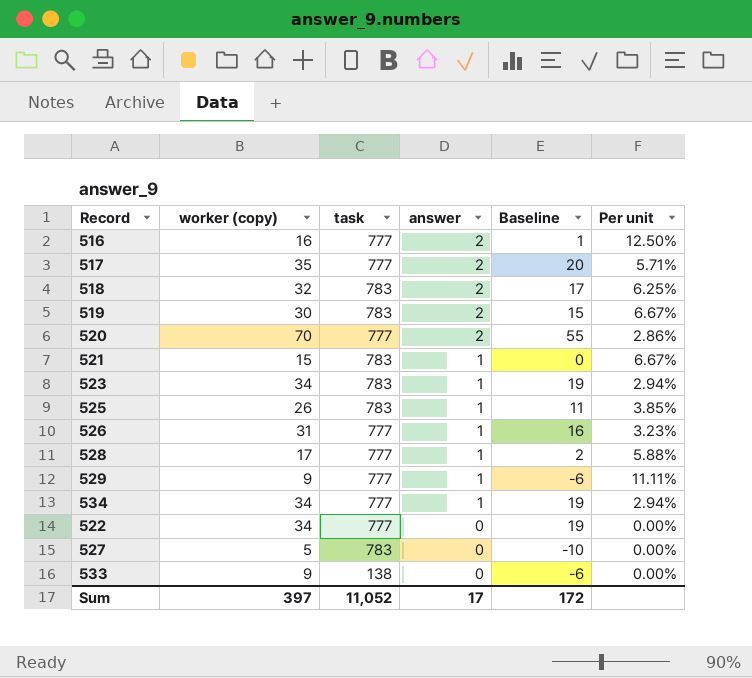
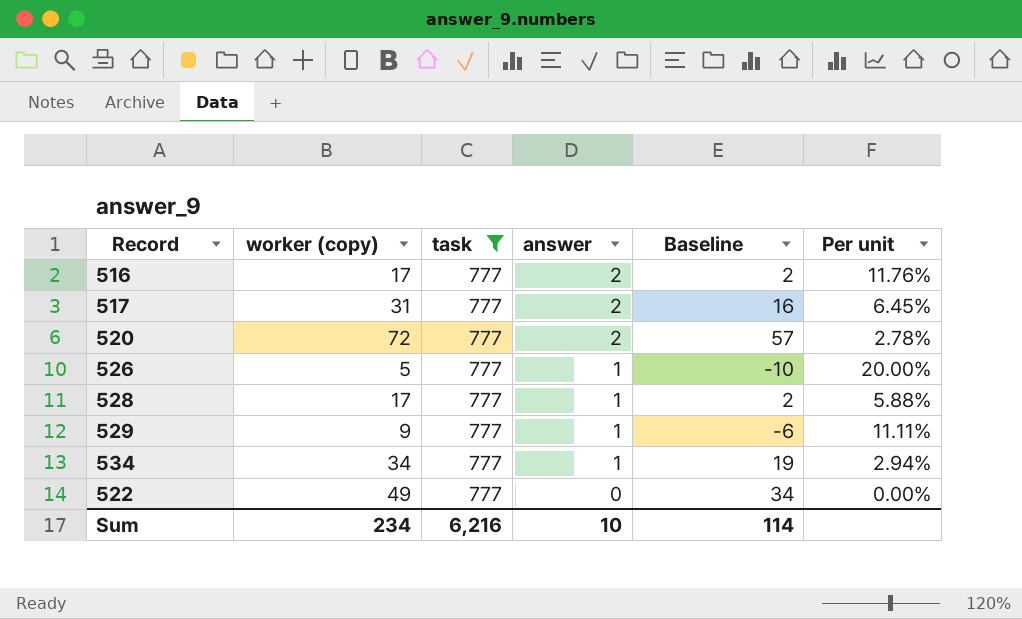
filter: none -> task = 777
516 | worker (copy): 16 -> 17
516 | Baseline: 1 -> 2
516 | Per unit: 12.50% -> 11.76%
517 | worker (copy): 35 -> 31
517 | Baseline: 20 -> 16
517 | Per unit: 5.71% -> 6.45%
520 | worker (copy): 70 -> 72
520 | Baseline: 55 -> 57
520 | Per unit: 2.86% -> 2.78%
526 | worker (copy): 31 -> 5
526 | Baseline: 16 -> -10
526 | Per unit: 3.23% -> 20.00%
522 | worker (copy): 34 -> 49
522 | Baseline: 19 -> 34
Sum | worker (copy): 397 -> 234
Sum | task: 11,052 -> 6,216
Sum | answer: 17 -> 10
Sum | Baseline: 172 -> 114

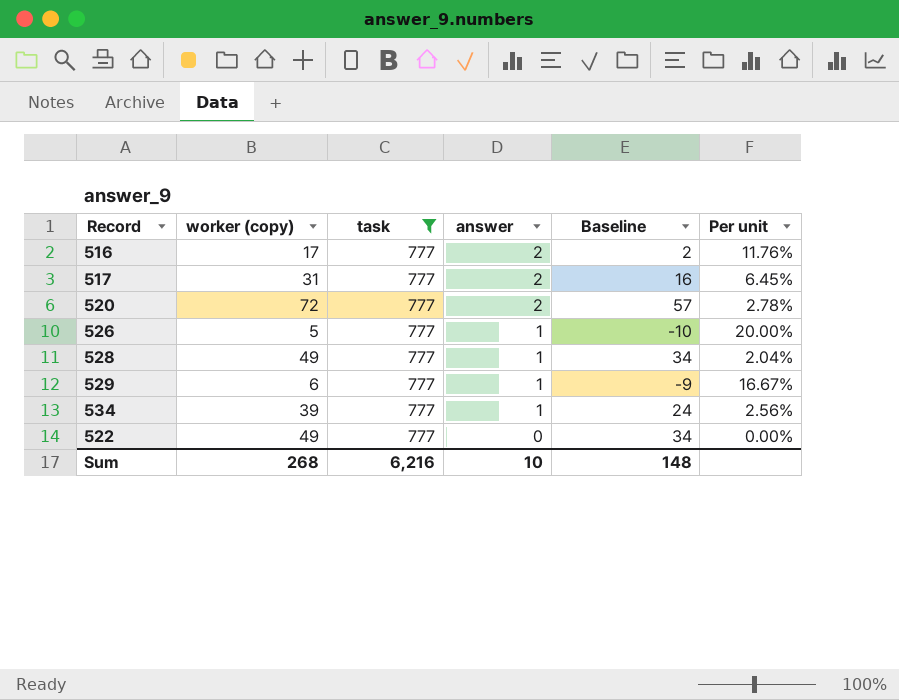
528 | worker (copy): 17 -> 49
528 | Baseline: 2 -> 34
528 | Per unit: 5.88% -> 2.04%
529 | worker (copy): 9 -> 6
529 | Baseline: -6 -> -9
529 | Per unit: 11.11% -> 16.67%
534 | worker (copy): 34 -> 39
534 | Baseline: 19 -> 24
534 | Per unit: 2.94% -> 2.56%
Sum | worker (copy): 234 -> 268
Sum | Baseline: 114 -> 148

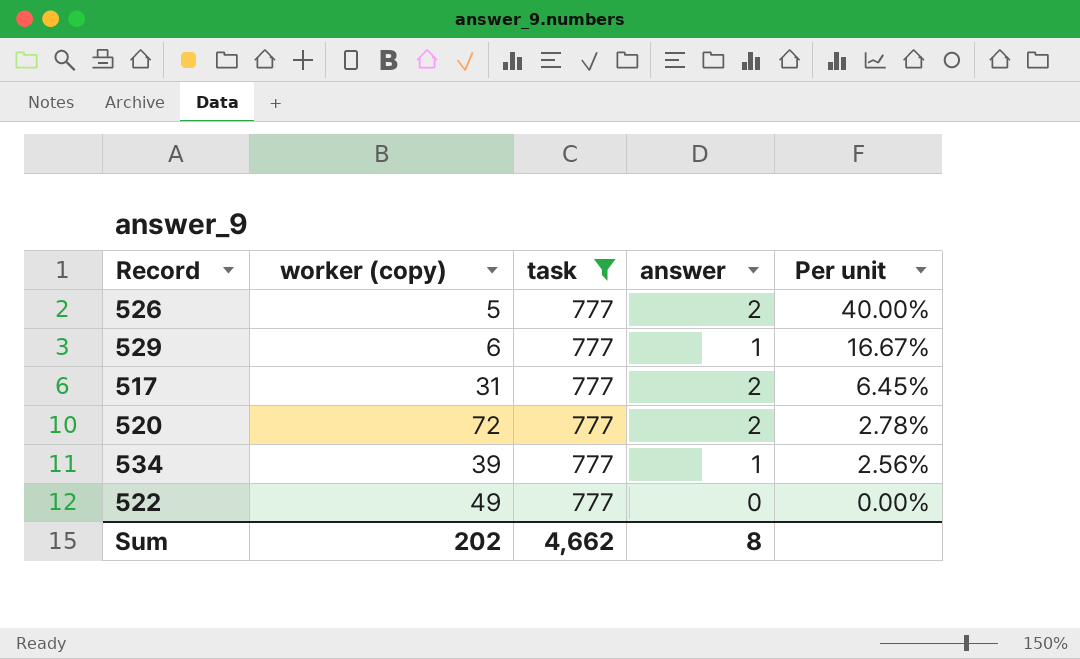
row order: answer descending -> Per unit descending
column Baseline | formula: [worker (copy)] - 15 -> none
row 516: 17 | 777 | 2 | 2 | 11.76% -> none
row 528: 49 | 777 | 1 | 34 | 2.04% -> none
526 | answer: 1 -> 2
526 | Per unit: 20.00% -> 40.00%
Sum | worker (copy): 268 -> 202
Sum | task: 6,216 -> 4,662
Sum | answer: 10 -> 8

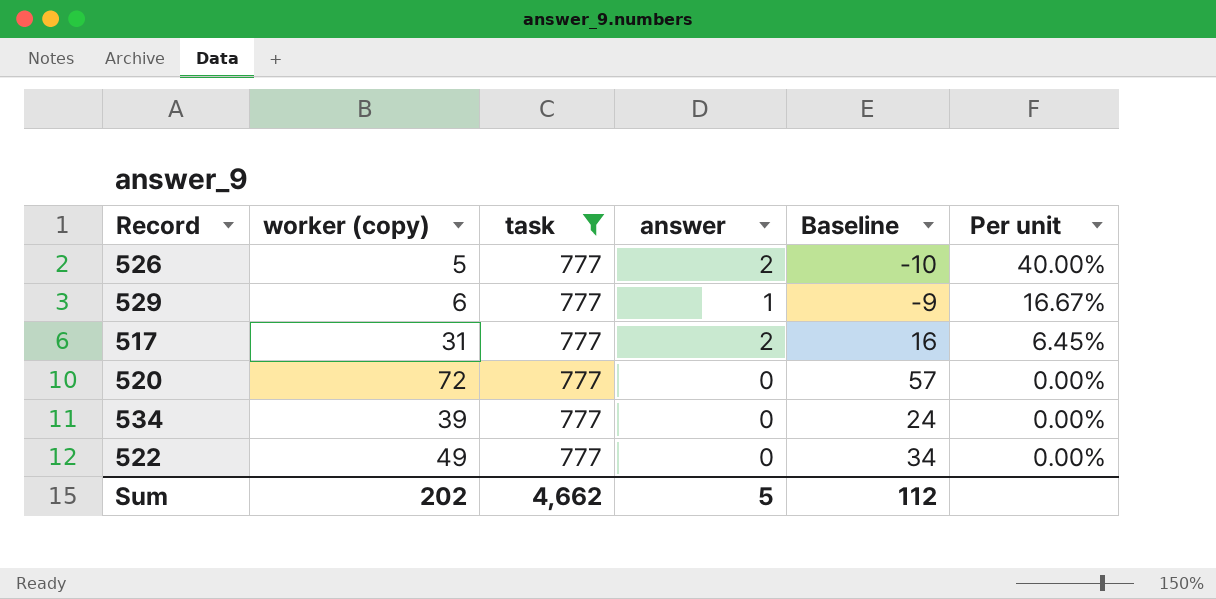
column Baseline | formula: none -> [worker (copy)] - 15
520 | answer: 2 -> 0
520 | Per unit: 2.78% -> 0.00%
534 | answer: 1 -> 0
534 | Per unit: 2.56% -> 0.00%
Sum | answer: 8 -> 5

